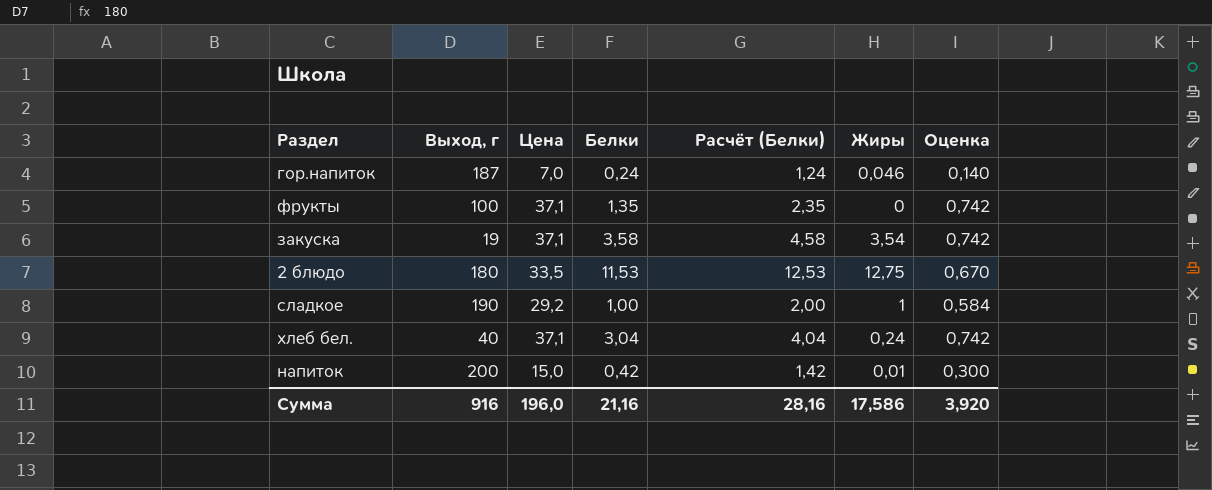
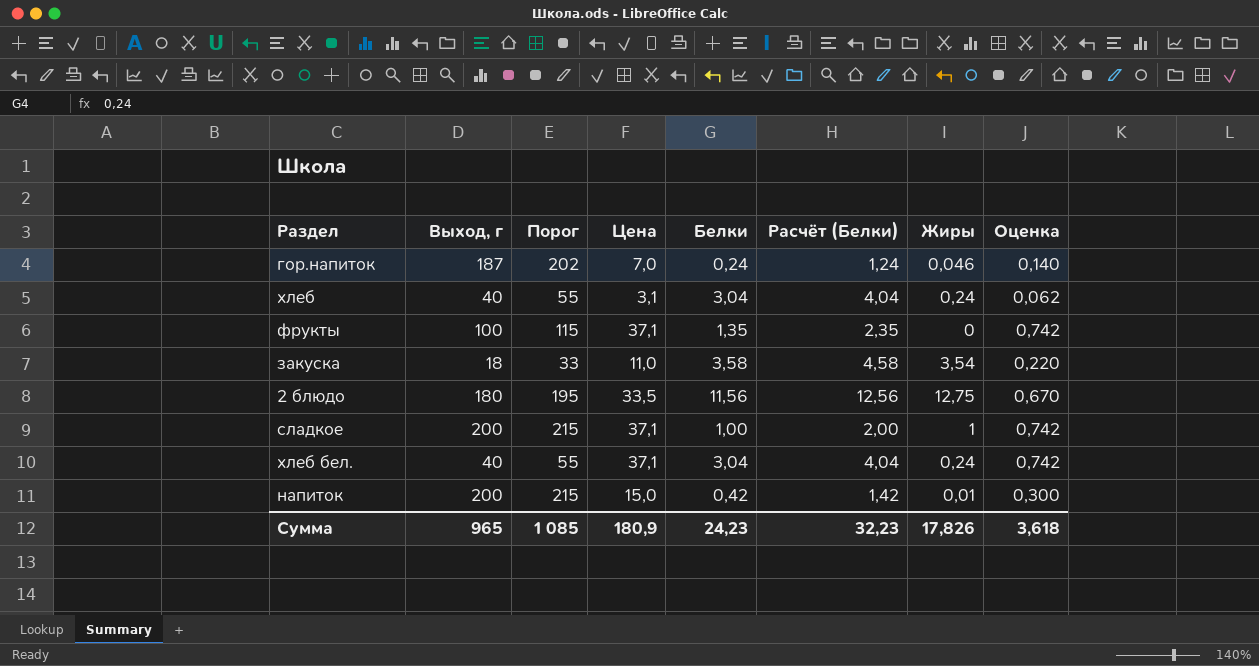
column Порог | formula: none -> [Выход, г] + 15
row хлеб: none -> 40 | 55 | 3,1 | 3,04 | 4,04 | 0,24 | 0,062
закуска | Выход, г: 19 -> 18
закуска | Цена: 37,1 -> 11,0
закуска | Оценка: 0,742 -> 0,220
2 блюдо | Белки: 11,53 -> 11,56
2 блюдо | Расчёт (Белки): 12,53 -> 12,56
сладкое | Выход, г: 190 -> 200
сладкое | Цена: 29,2 -> 37,1
сладкое | Оценка: 0,584 -> 0,742
Сумма | Выход, г: 916 -> 965
Сумма | Цена: 196,0 -> 180,9
Сумма | Белки: 21,16 -> 24,23
Сумма | Расчёт (Белки): 28,16 -> 32,23
Сумма | Жиры: 17,586 -> 17,826
Сумма | Оценка: 3,920 -> 3,618

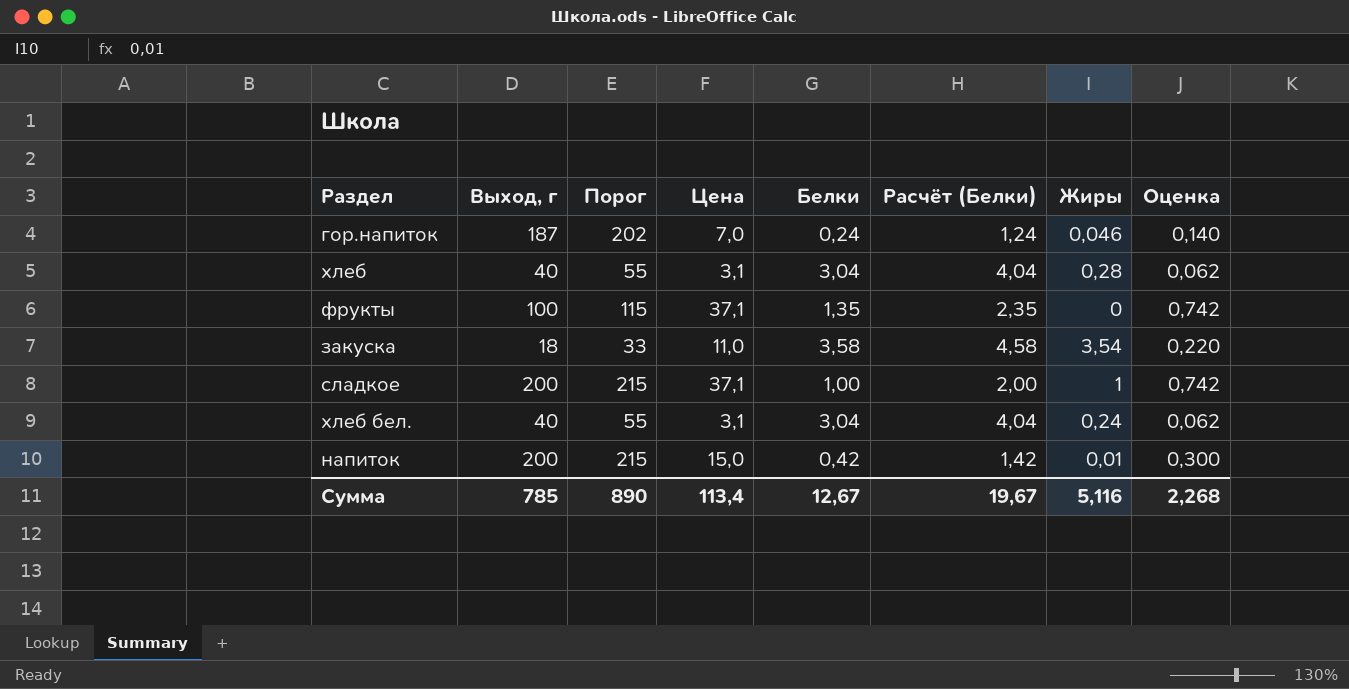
row 2 блюдо: 180 | 195 | 33,5 | 11,56 | 12,56 | 12,75 | 0,670 -> none
хлеб | Жиры: 0,24 -> 0,28
хлеб бел. | Цена: 37,1 -> 3,1
хлеб бел. | Оценка: 0,742 -> 0,062
Сумма | Выход, г: 965 -> 785
Сумма | Порог: 1 085 -> 890
Сумма | Цена: 180,9 -> 113,4
Сумма | Белки: 24,23 -> 12,67
Сумма | Расчёт (Белки): 32,23 -> 19,67
Сумма | Жиры: 17,826 -> 5,116
Сумма | Оценка: 3,618 -> 2,268

